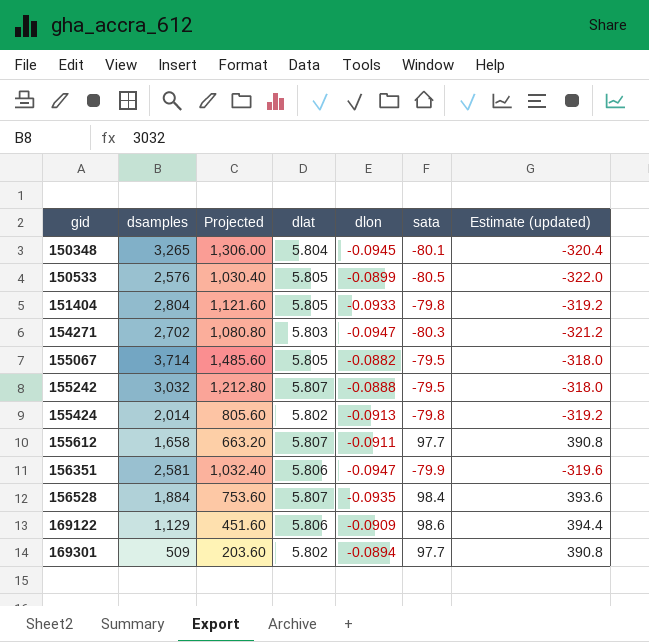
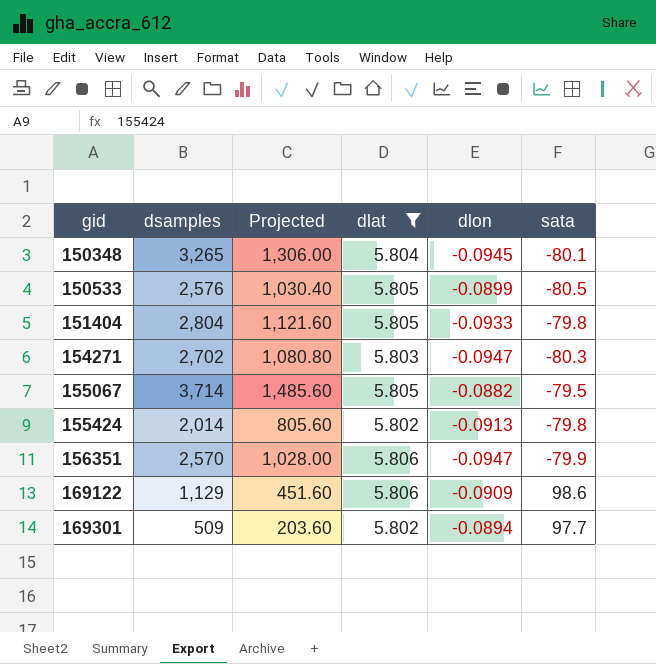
filter: none -> dlat != 5.807
column Estimate (updated) | formula: [sata] * 4 -> none
156351 | dsamples: 2,581 -> 2,570
156351 | Projected: 1,032.40 -> 1,028.00

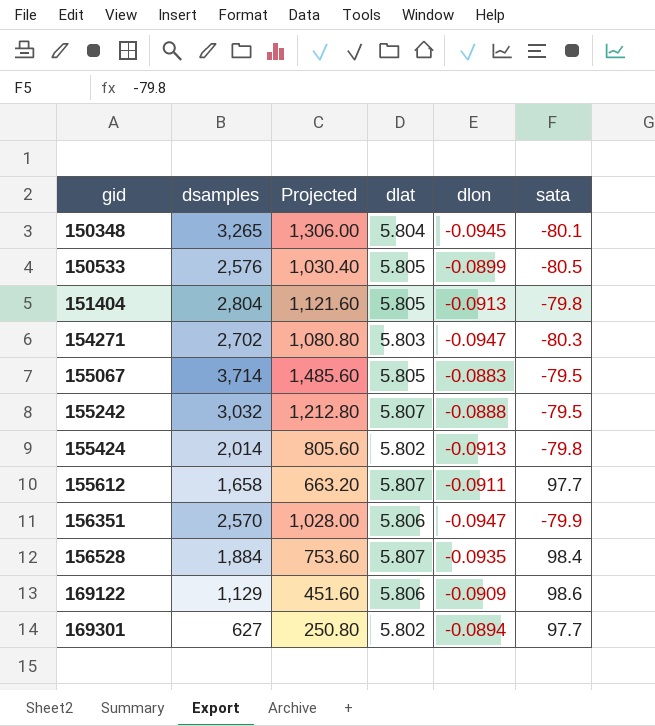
filter: dlat != 5.807 -> none
151404 | dlon: -0.0933 -> -0.0913
155067 | dlon: -0.0882 -> -0.0883
169301 | dsamples: 509 -> 627
169301 | Projected: 203.60 -> 250.80

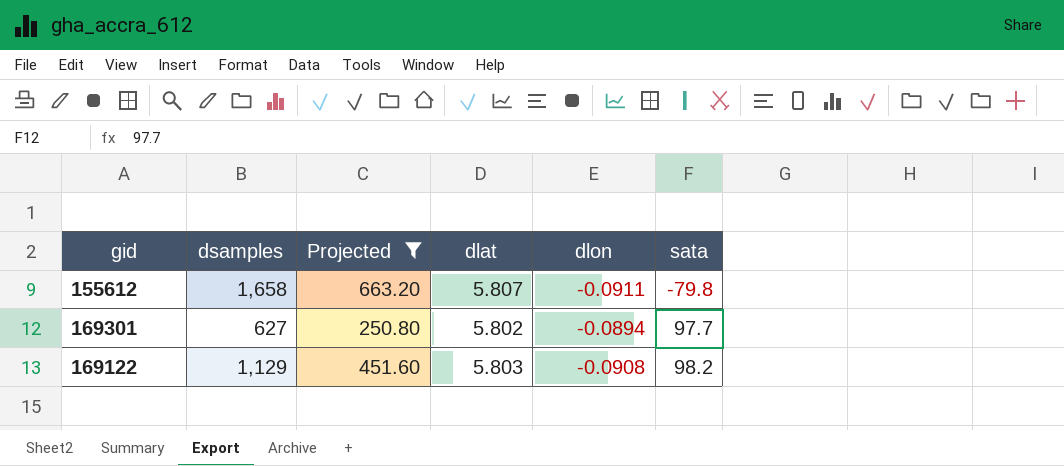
filter: none -> Projected <= 663.20
row order: gid ascending -> sata ascending
155612 | sata: 97.7 -> -79.8
169122 | dlat: 5.806 -> 5.803
169122 | dlon: -0.0909 -> -0.0908
169122 | sata: 98.6 -> 98.2

